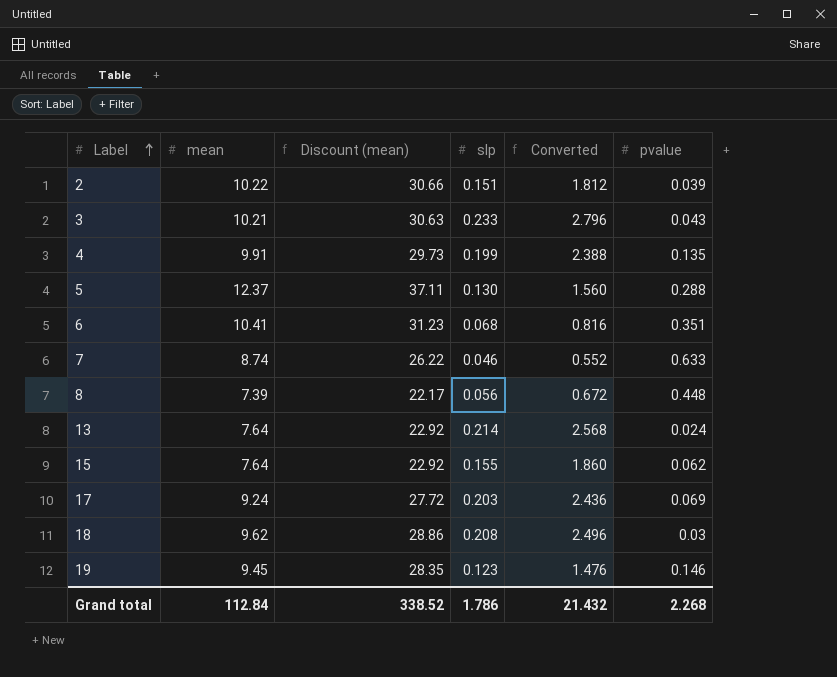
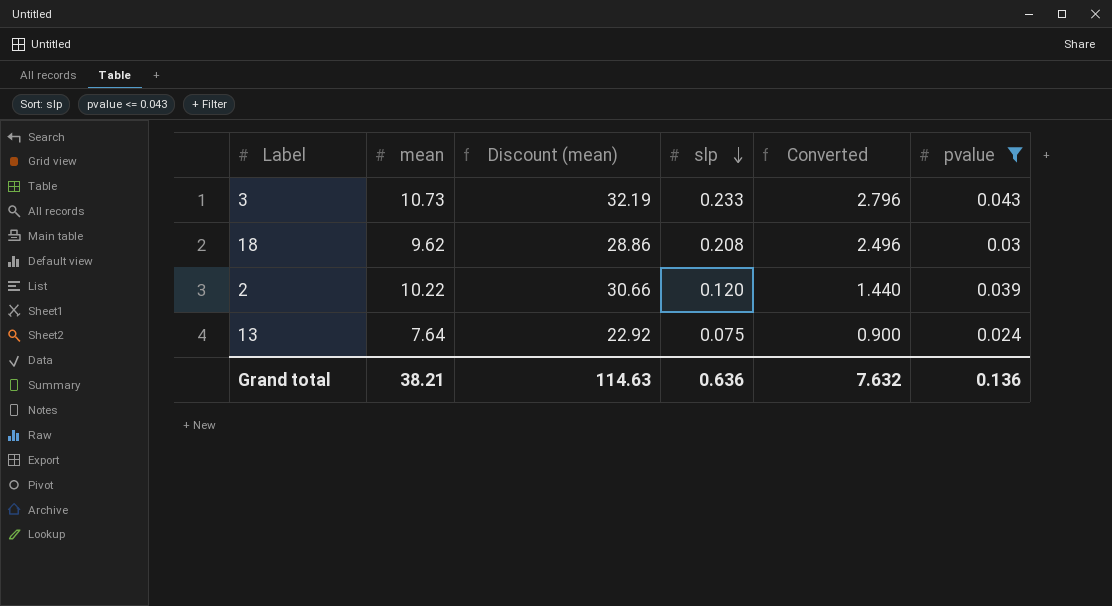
filter: none -> pvalue <= 0.043
row order: Label ascending -> slp descending
3 | mean: 10.21 -> 10.73
3 | Discount (mean): 30.63 -> 32.19
2 | slp: 0.151 -> 0.120
2 | Converted: 1.812 -> 1.440
13 | slp: 0.214 -> 0.075
13 | Converted: 2.568 -> 0.900
Grand total | mean: 112.84 -> 38.21
Grand total | Discount (mean): 338.52 -> 114.63
Grand total | slp: 1.786 -> 0.636
Grand total | Converted: 21.432 -> 7.632
Grand total | pvalue: 2.268 -> 0.136

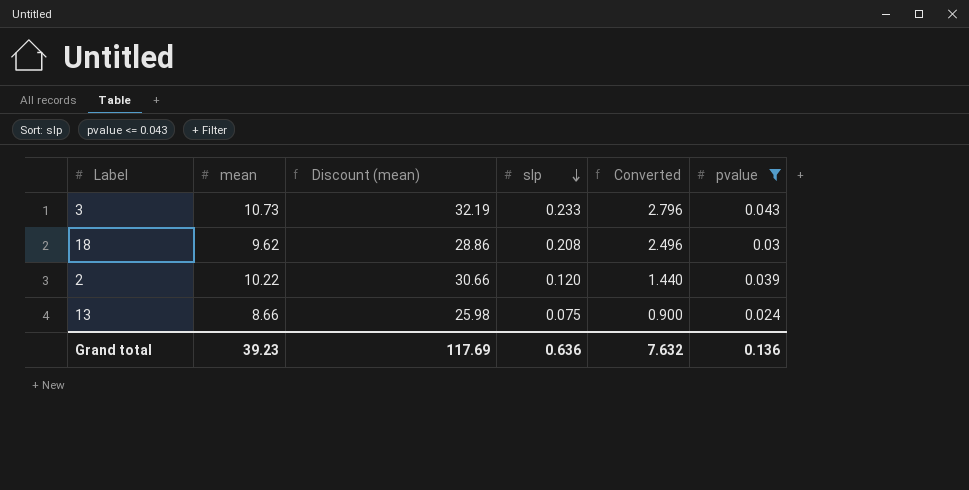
13 | mean: 7.64 -> 8.66
13 | Discount (mean): 22.92 -> 25.98
Grand total | mean: 38.21 -> 39.23
Grand total | Discount (mean): 114.63 -> 117.69

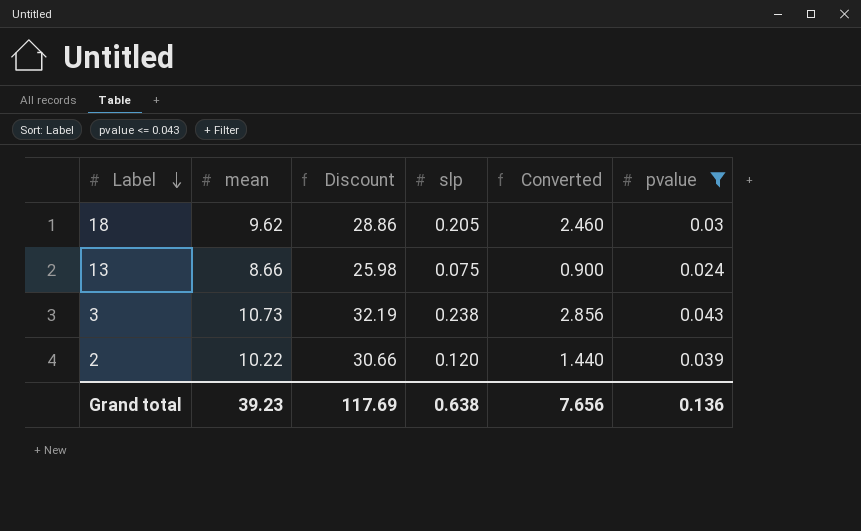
row order: slp descending -> Label descending
column name: Discount (mean) -> Discount
18 | slp: 0.208 -> 0.205
18 | Converted: 2.496 -> 2.460
3 | slp: 0.233 -> 0.238
3 | Converted: 2.796 -> 2.856
Grand total | slp: 0.636 -> 0.638
Grand total | Converted: 7.632 -> 7.656

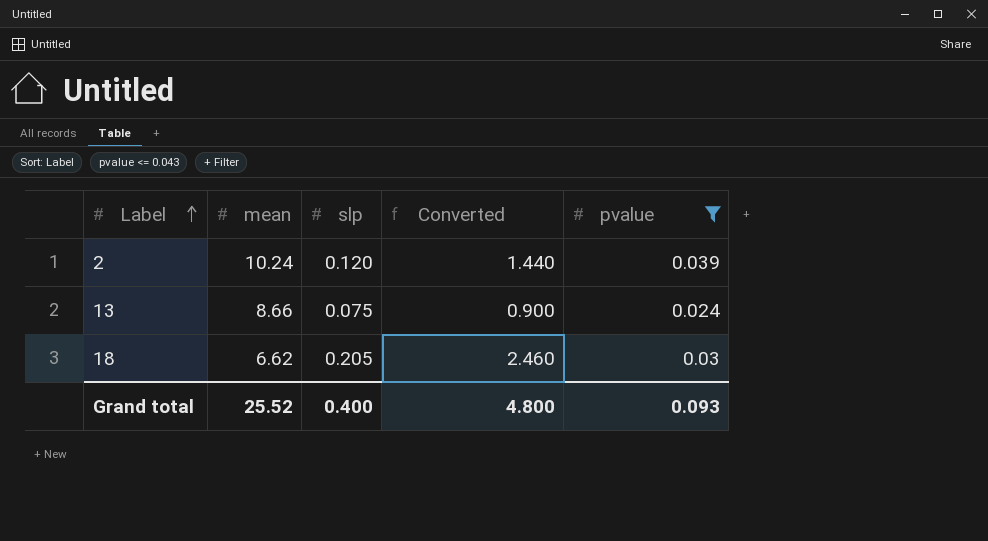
row order: Label descending -> Label ascending
column Discount | formula: [mean] * 3 -> none
row 3: 10.73 | 32.19 | 0.238 | 2.856 | 0.043 -> none
2 | mean: 10.22 -> 10.24
18 | mean: 9.62 -> 6.62
Grand total | mean: 39.23 -> 25.52
Grand total | slp: 0.638 -> 0.400
Grand total | Converted: 7.656 -> 4.800
Grand total | pvalue: 0.136 -> 0.093

